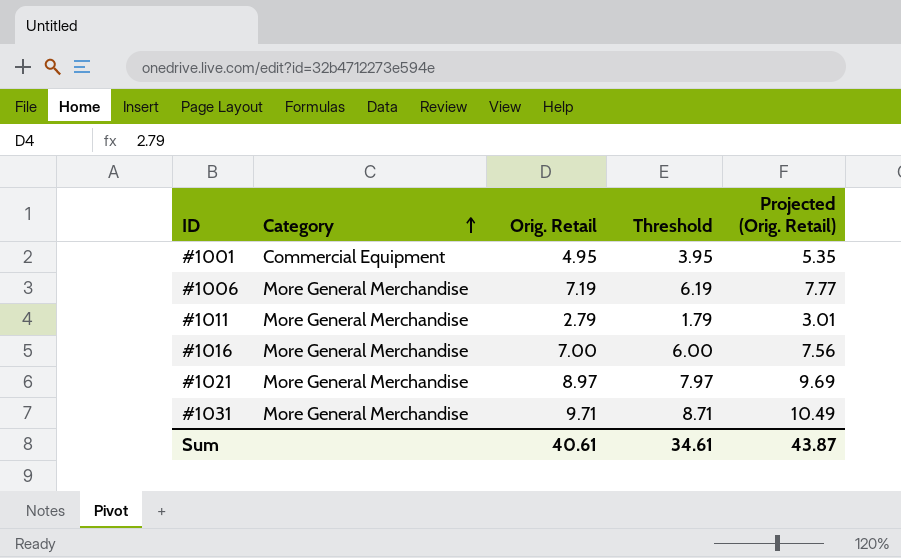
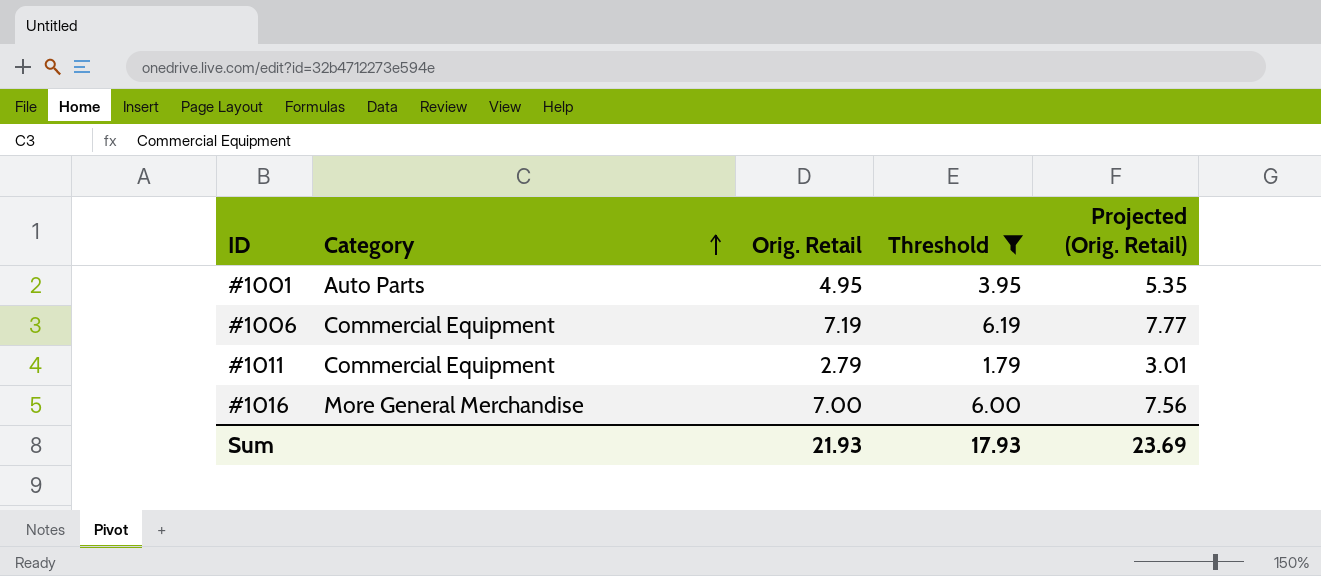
filter: none -> Threshold <= 6.19
#1001 | Category: Commercial Equipment -> Auto Parts
#1006 | Category: More General Merchandise -> Commercial Equipment
#1011 | Category: More General Merchandise -> Commercial Equipment
Sum | Orig. Retail: 40.61 -> 21.93
Sum | Threshold: 34.61 -> 17.93
Sum | Projected (Orig. Retail): 43.87 -> 23.69

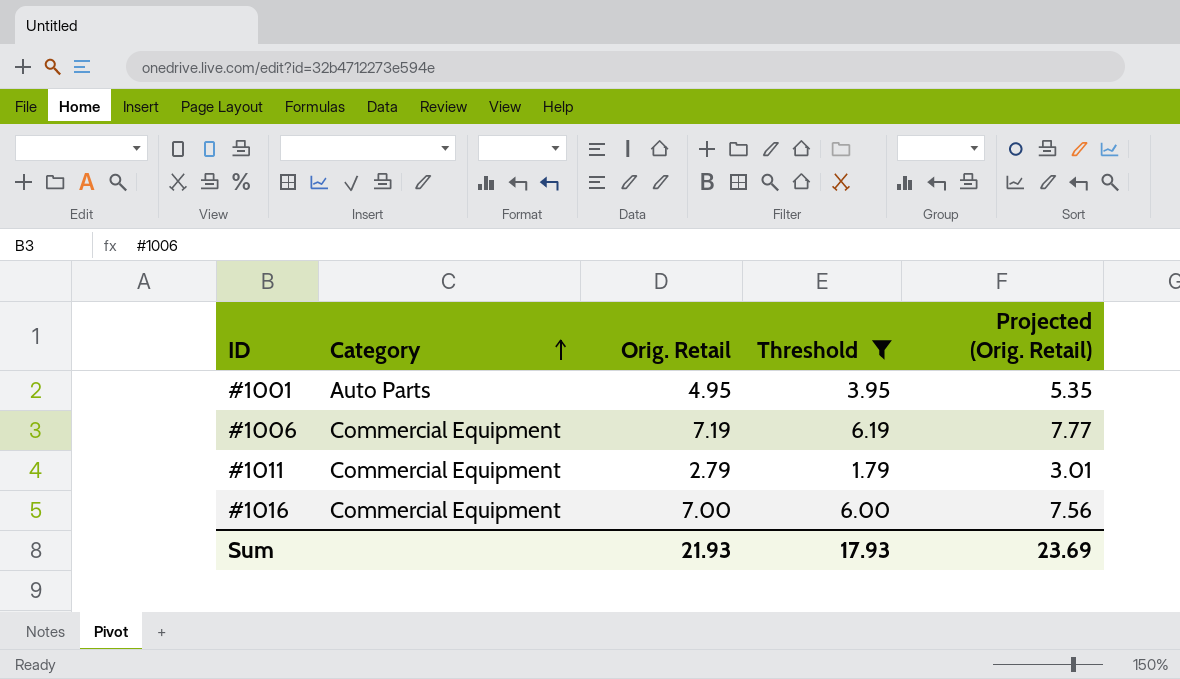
#1016 | Category: More General Merchandise -> Commercial Equipment

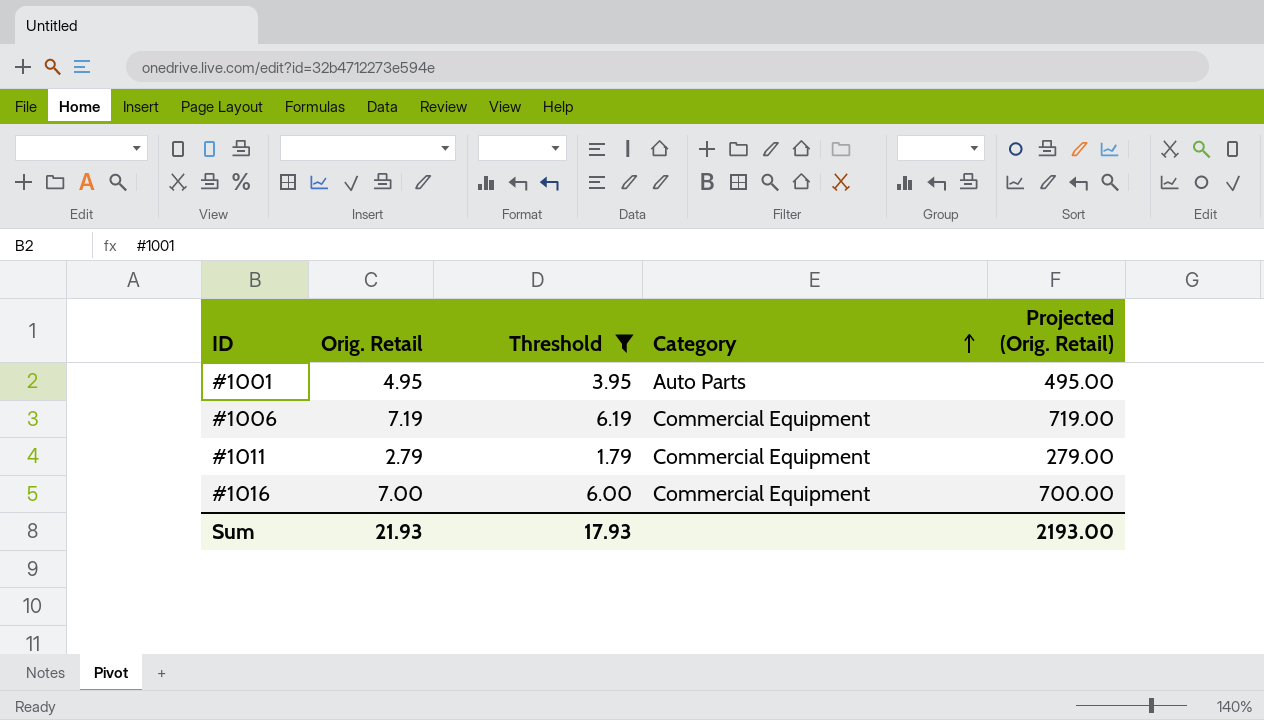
column Category | position: 2 -> 4
column Projected (Orig. Retail) | formula: [Orig. Retail] * 1.08 -> [Orig. Retail] * 100
Sum | Projected (Orig. Retail): 23.69 -> 2193.00

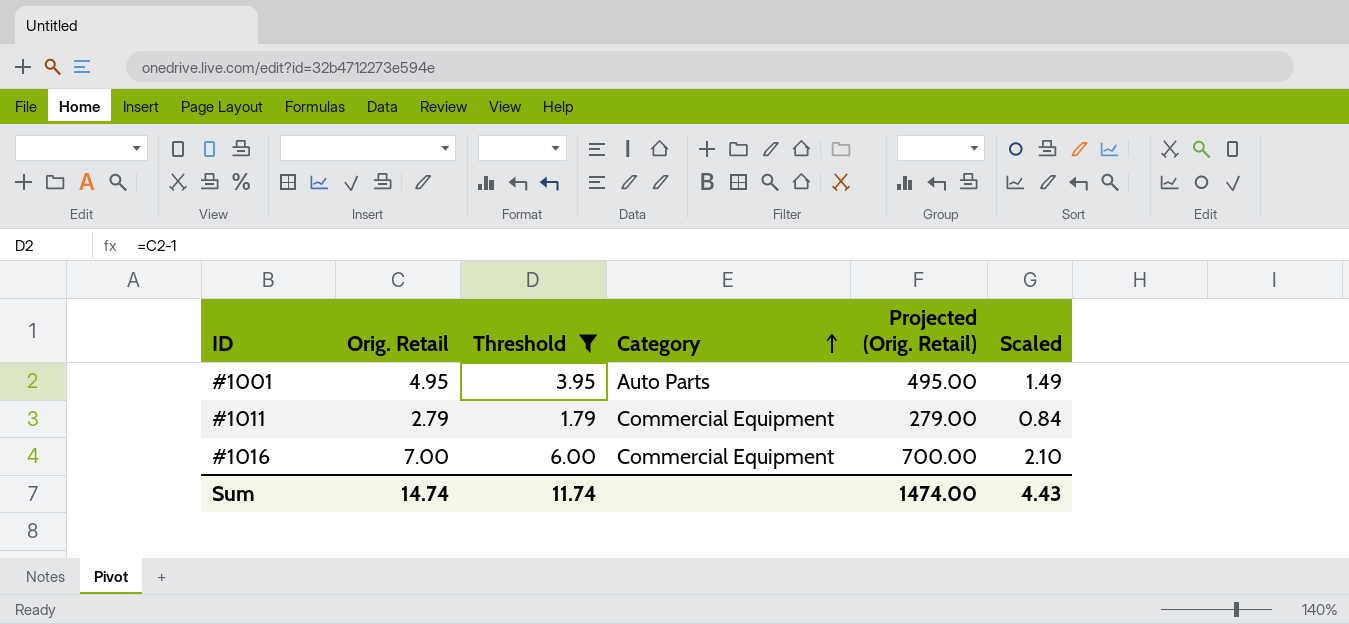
column Scaled | formula: none -> [Orig. Retail] * 0.3
row #1006: 7.19 | 6.19 | Commercial Equipment | 719.00 -> none
Sum | Orig. Retail: 21.93 -> 14.74
Sum | Threshold: 17.93 -> 11.74
Sum | Projected (Orig. Retail): 2193.00 -> 1474.00

